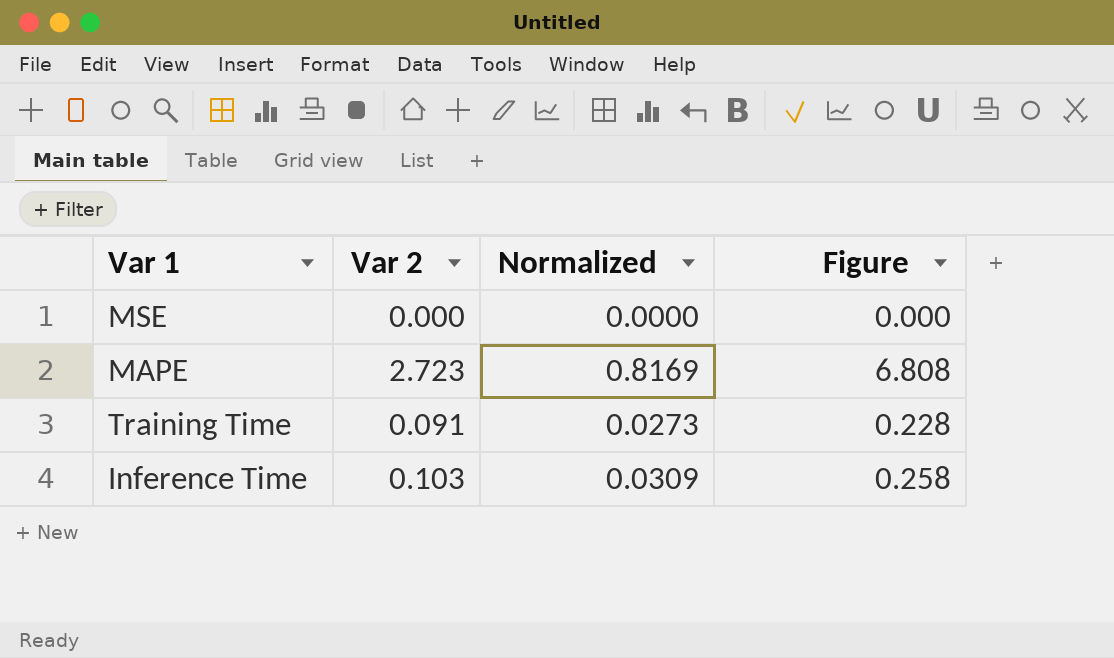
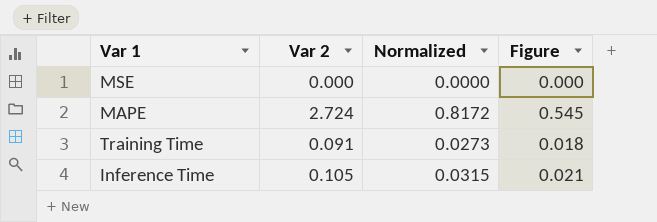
column Figure | formula: [Var 2] * 2.5 -> [Var 2] * 0.2
MAPE | Var 2: 2.723 -> 2.724
MAPE | Normalized: 0.8169 -> 0.8172
Inference Time | Var 2: 0.103 -> 0.105
Inference Time | Normalized: 0.0309 -> 0.0315

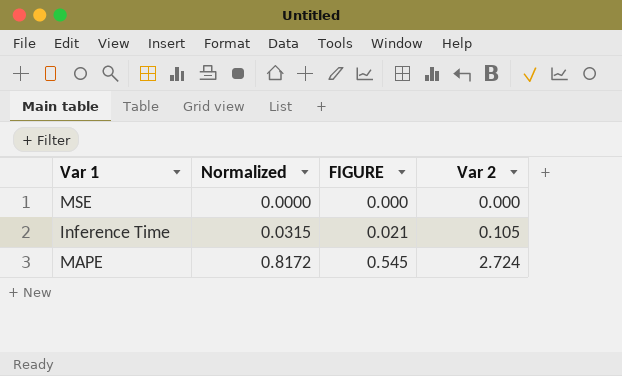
row order: none -> Normalized ascending
column name: Figure -> FIGURE
column Var 2 | position: 2 -> 4
row Training Time: 0.091 | 0.0273 | 0.018 -> none

